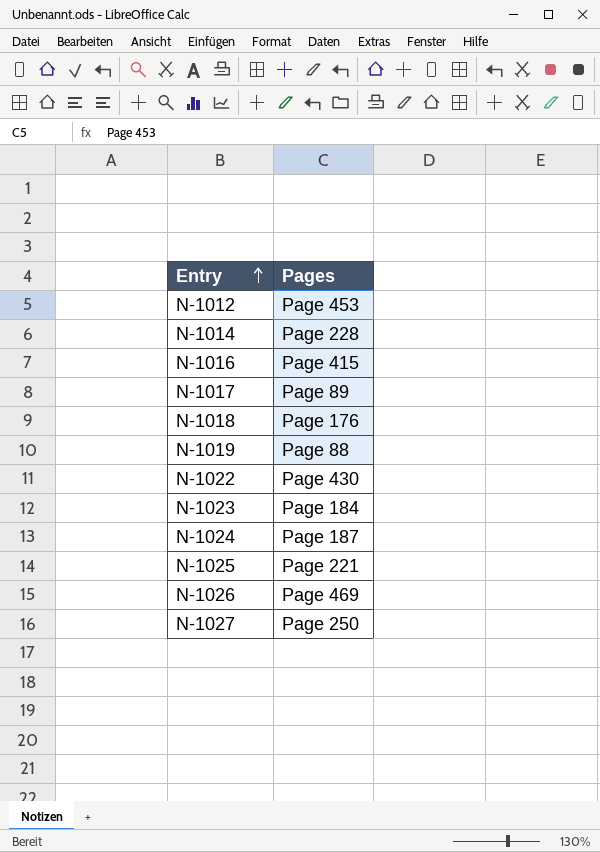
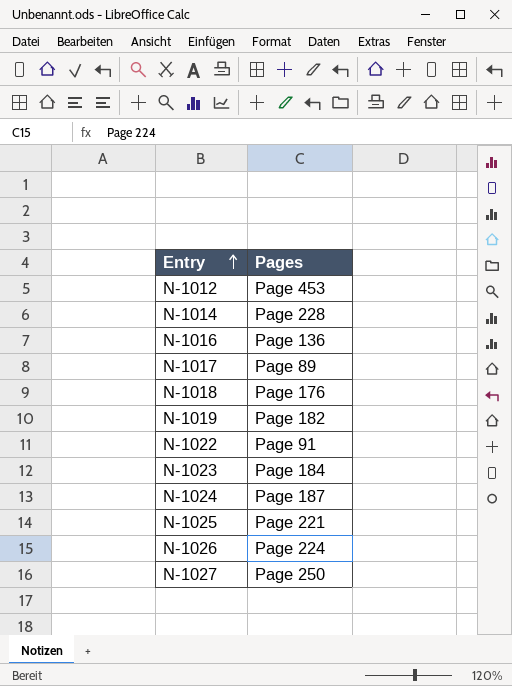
N-1016 | Pages: Page 415 -> Page 136
N-1019 | Pages: Page 88 -> Page 182
N-1022 | Pages: Page 430 -> Page 91
N-1026 | Pages: Page 469 -> Page 224

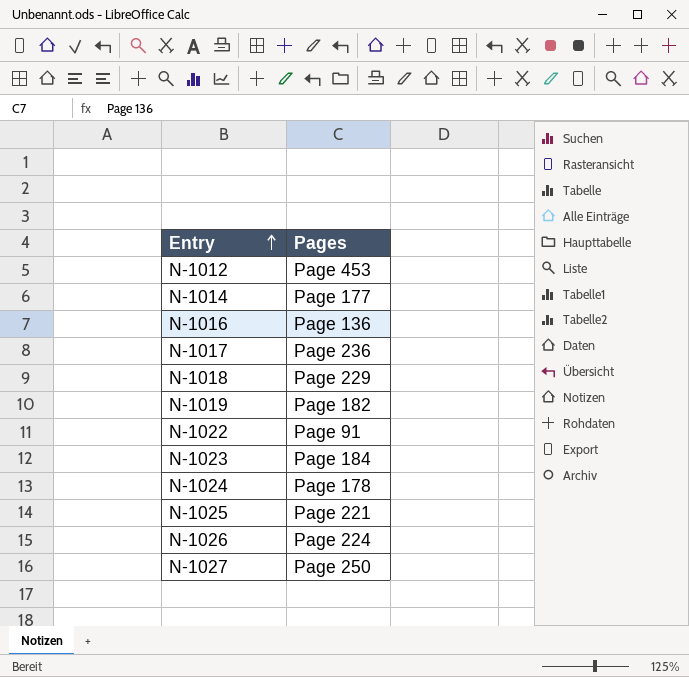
N-1014 | Pages: Page 228 -> Page 177
N-1017 | Pages: Page 89 -> Page 236
N-1018 | Pages: Page 176 -> Page 229
N-1024 | Pages: Page 187 -> Page 178

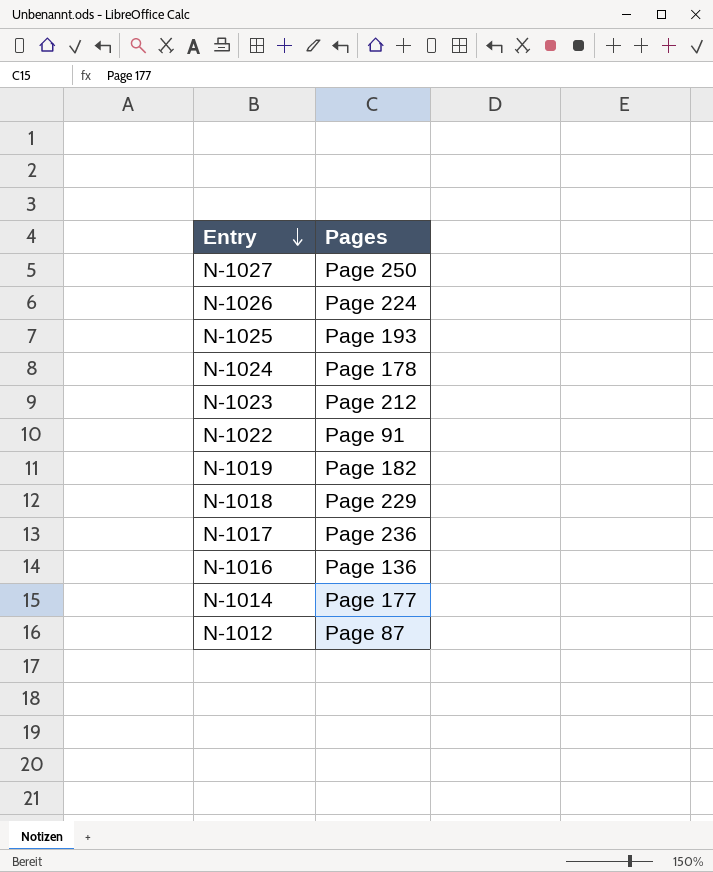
row order: Entry ascending -> Entry descending
N-1025 | Pages: Page 221 -> Page 193
N-1023 | Pages: Page 184 -> Page 212
N-1012 | Pages: Page 453 -> Page 87

